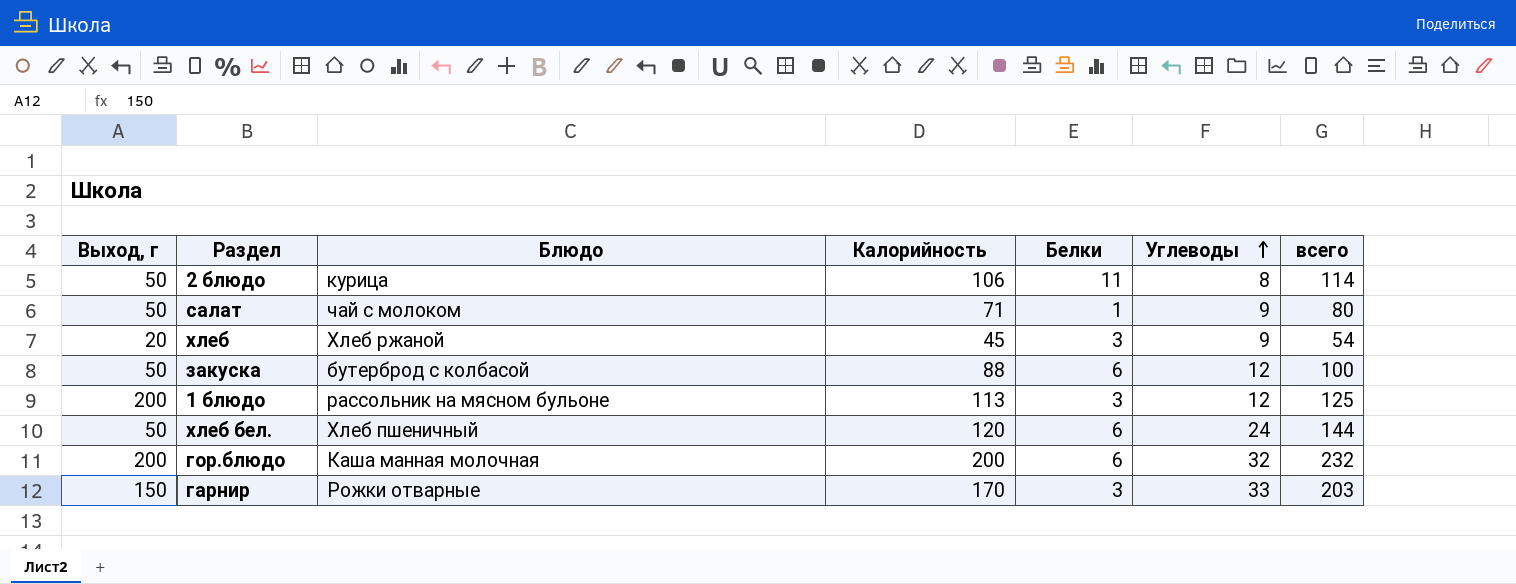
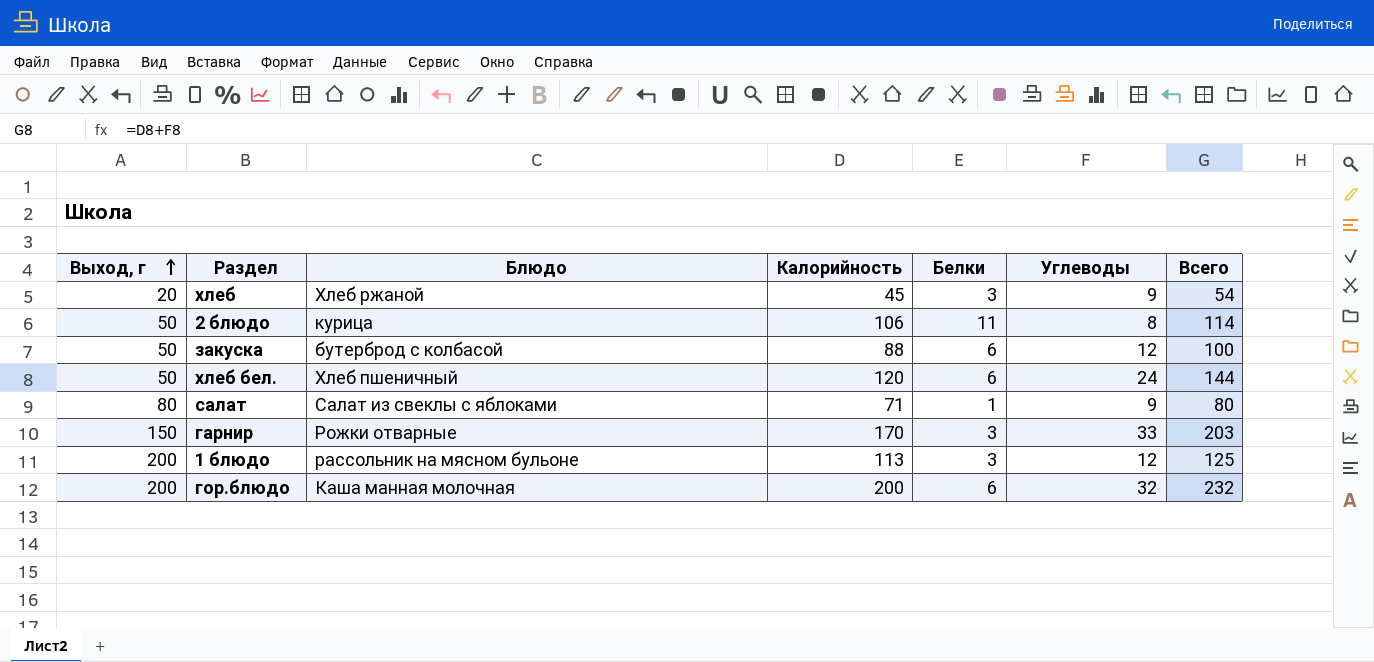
row order: Углеводы ascending -> Выход, г ascending
column name: всего -> Всего
салат | Выход, г: 50 -> 80
салат | Блюдо: чай с молоком -> Салат из свеклы с яблоками

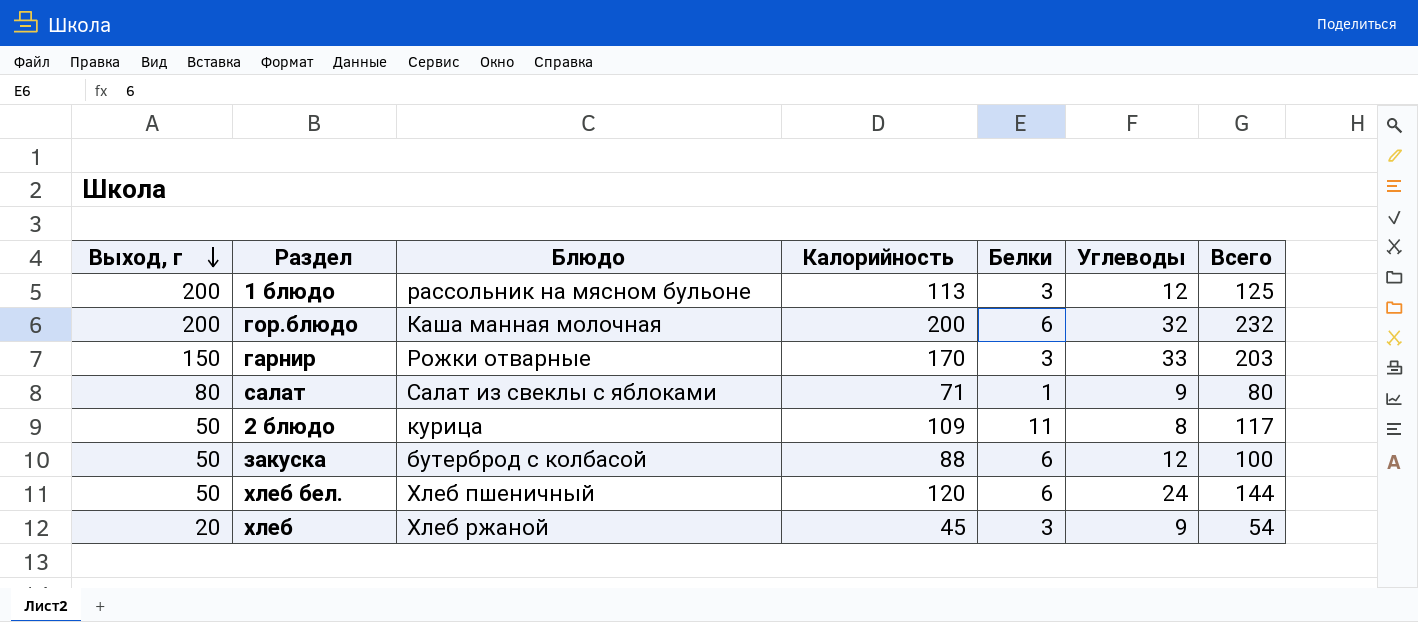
row order: Выход, г ascending -> Выход, г descending
2 блюдо | Калорийность: 106 -> 109
2 блюдо | Всего: 114 -> 117

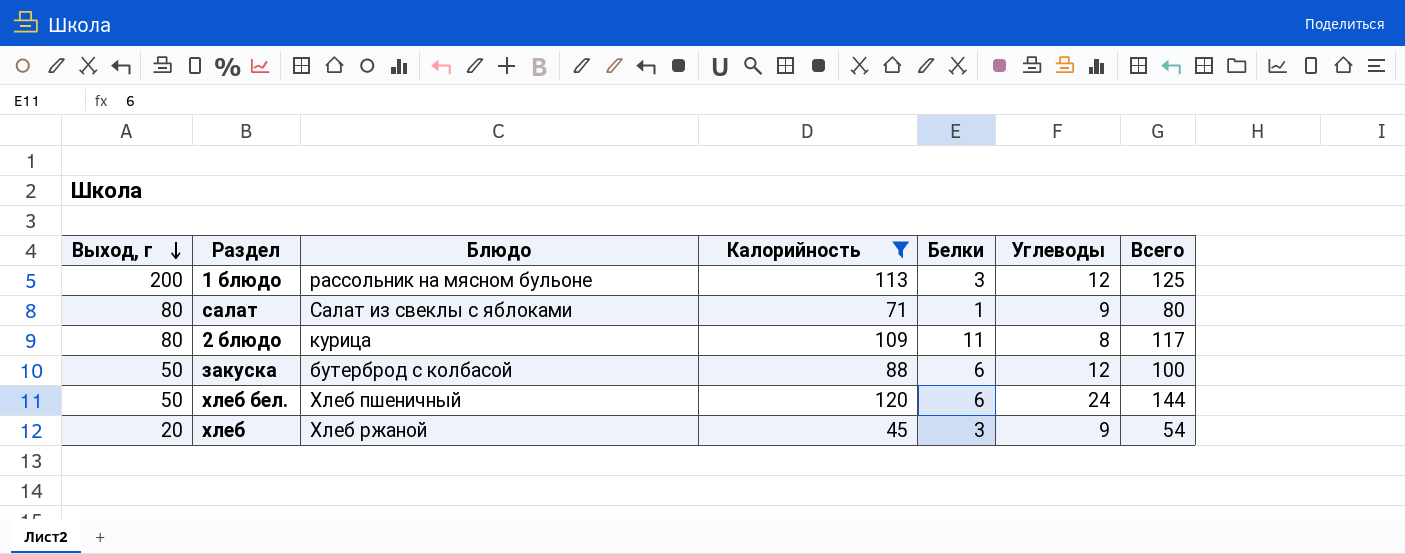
filter: none -> Калорийность <= 120
2 блюдо | Выход, г: 50 -> 80

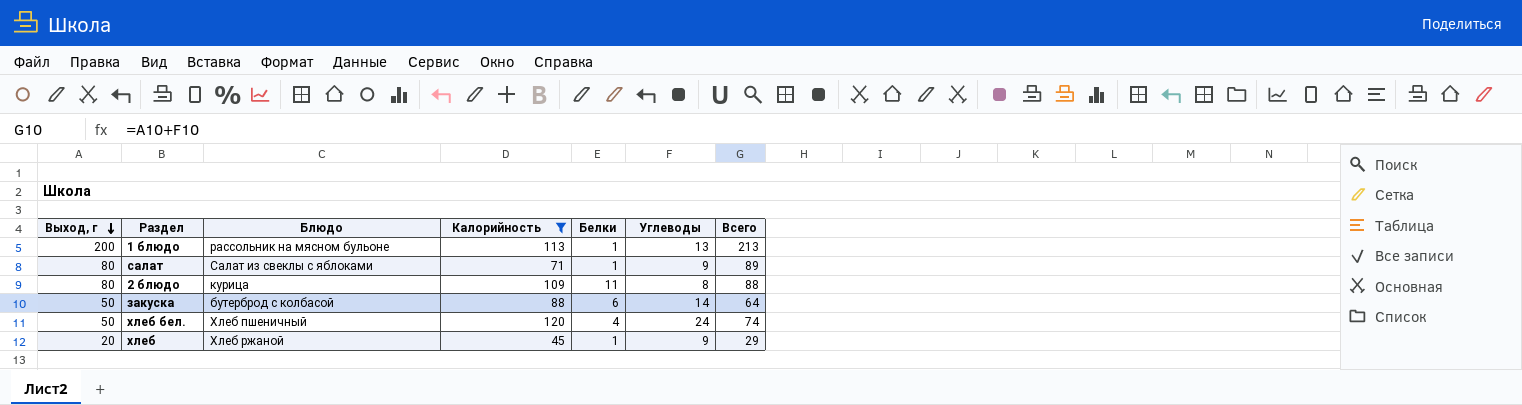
column Всего | formula: [Калорийность] + [Углеводы] -> [Выход, г] + [Углеводы]
1 блюдо | Белки: 3 -> 1
1 блюдо | Углеводы: 12 -> 13
закуска | Углеводы: 12 -> 14
хлеб бел. | Белки: 6 -> 4
хлеб | Белки: 3 -> 1

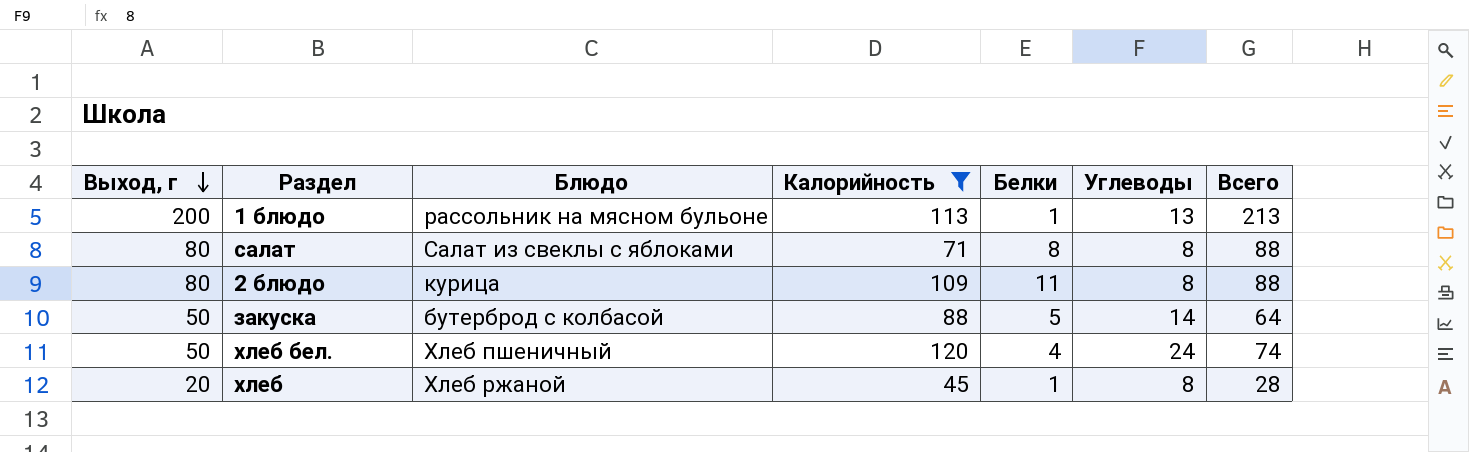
салат | Белки: 1 -> 8
салат | Углеводы: 9 -> 8
салат | Всего: 89 -> 88
закуска | Белки: 6 -> 5
хлеб | Углеводы: 9 -> 8
хлеб | Всего: 29 -> 28

